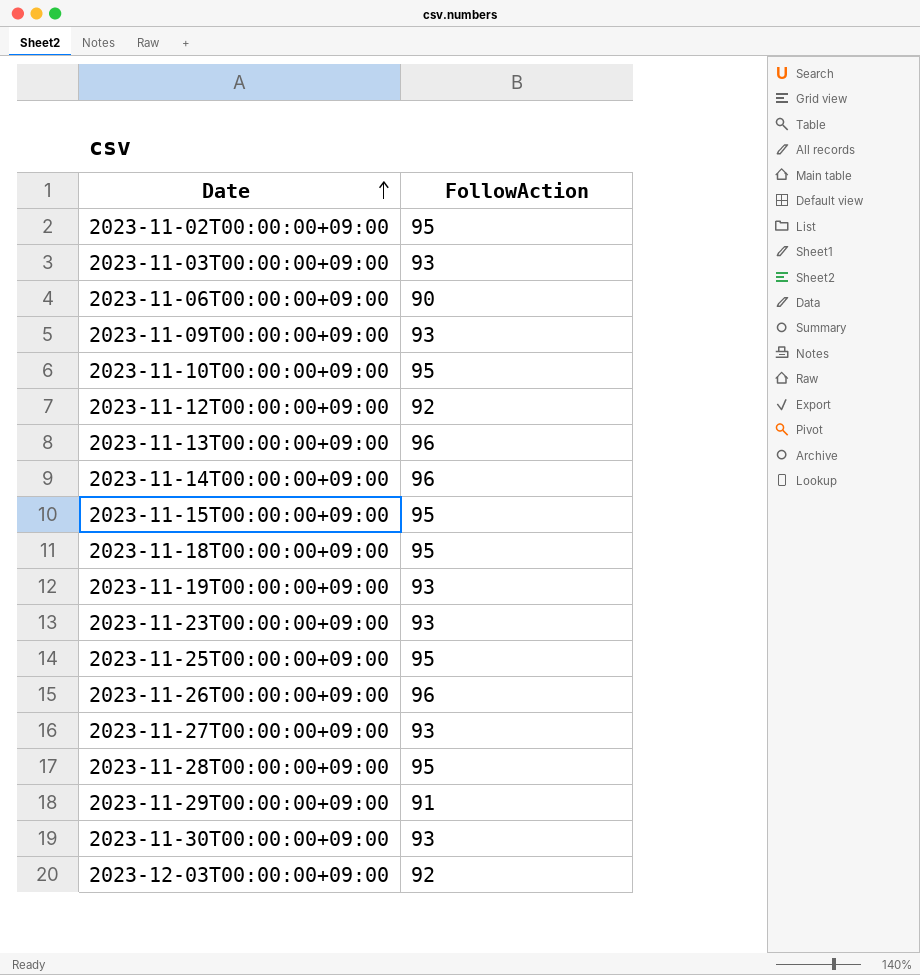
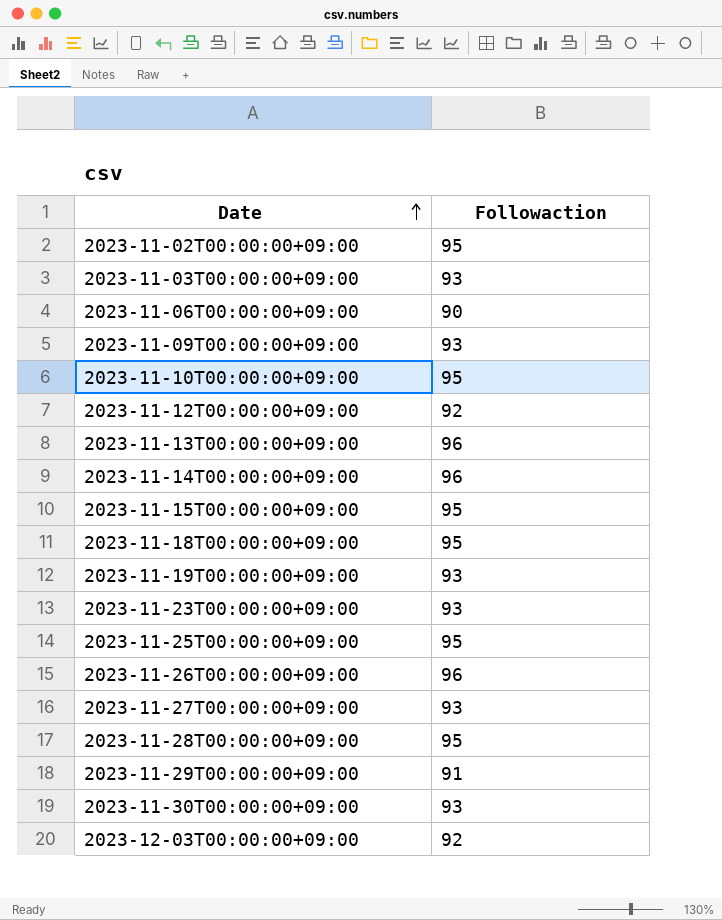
column name: FollowAction -> Followaction

